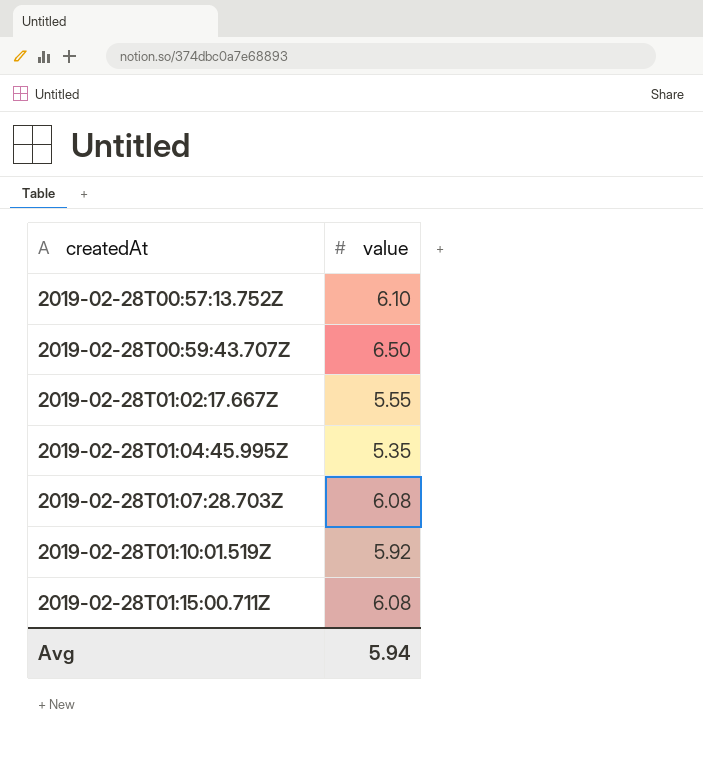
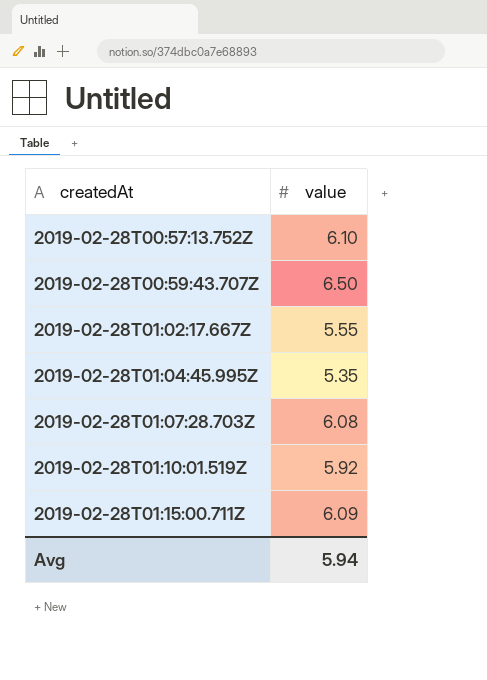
2019-02-28T01:15:00.711Z | value: 6.08 -> 6.09

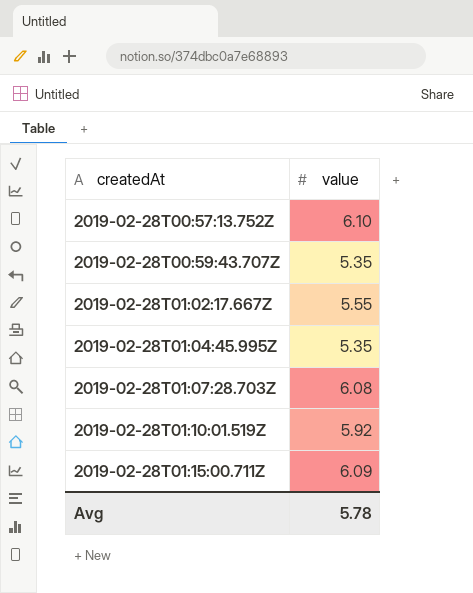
2019-02-28T00:59:43.707Z | value: 6.50 -> 5.35
Avg | value: 5.94 -> 5.78

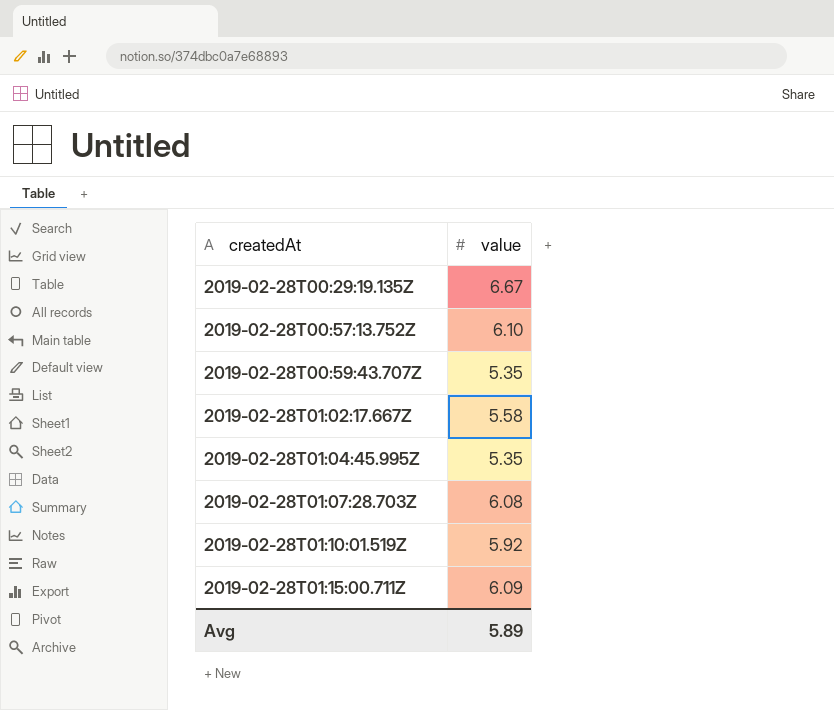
row 2019-02-28T00:29:19.135Z: none -> 6.67
2019-02-28T01:02:17.667Z | value: 5.55 -> 5.58
Avg | value: 5.78 -> 5.89

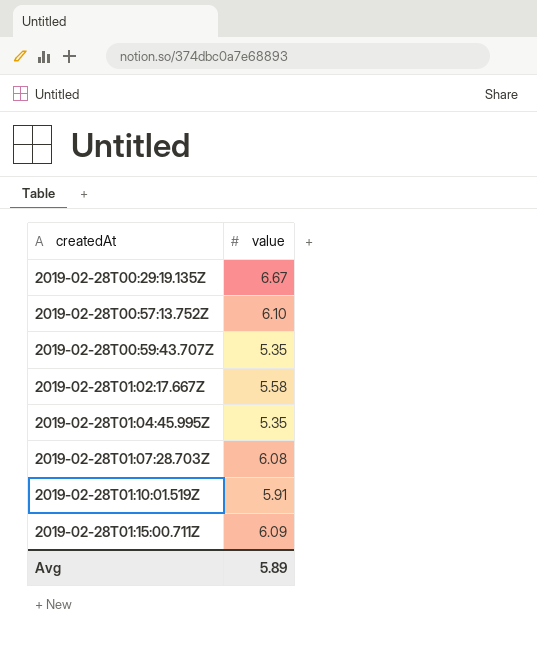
2019-02-28T01:10:01.519Z | value: 5.92 -> 5.91

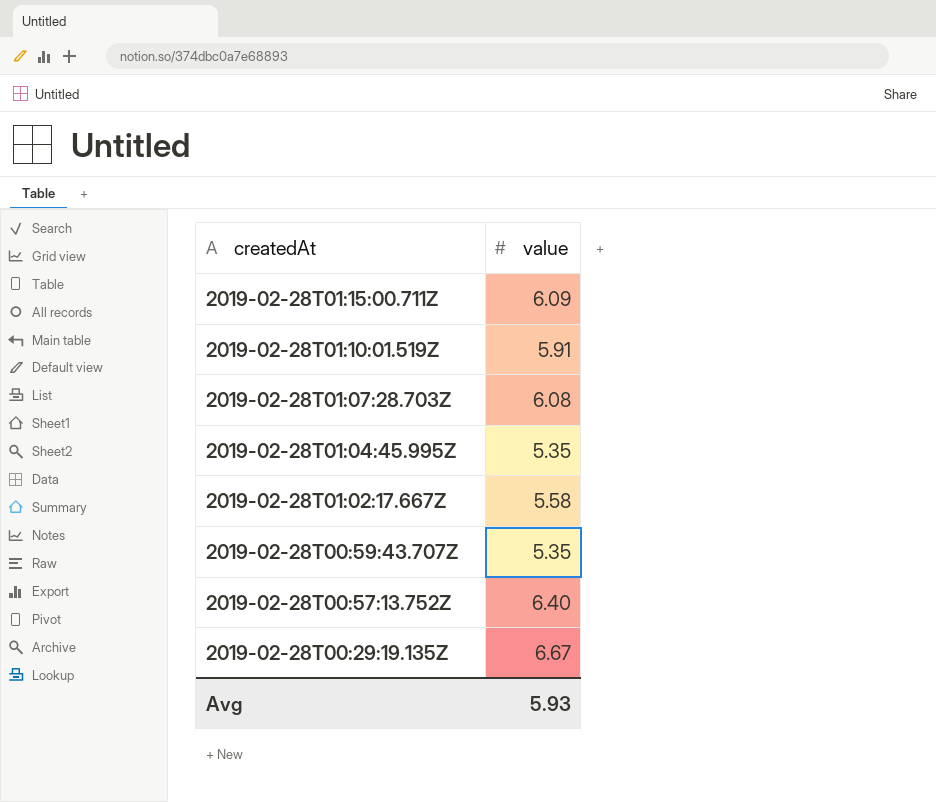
row order: createdAt ascending -> createdAt descending
2019-02-28T00:57:13.752Z | value: 6.10 -> 6.40
Avg | value: 5.89 -> 5.93

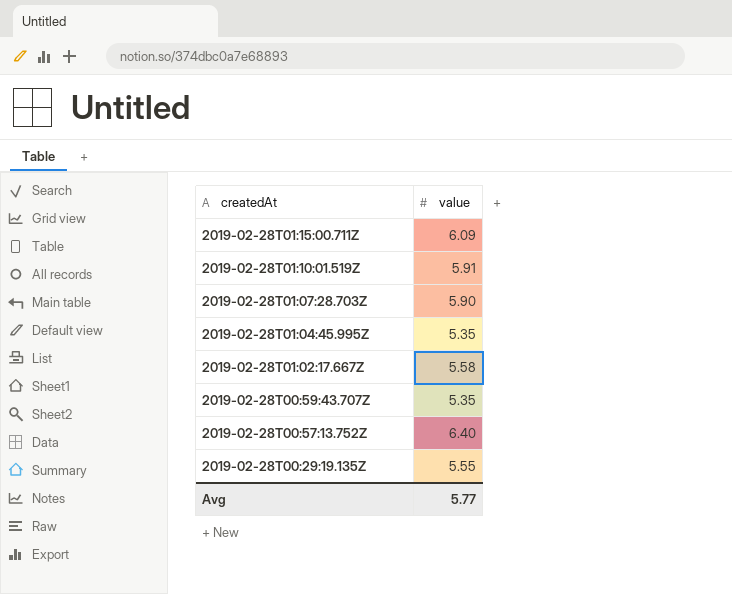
2019-02-28T01:07:28.703Z | value: 6.08 -> 5.90
2019-02-28T00:29:19.135Z | value: 6.67 -> 5.55
Avg | value: 5.93 -> 5.77

